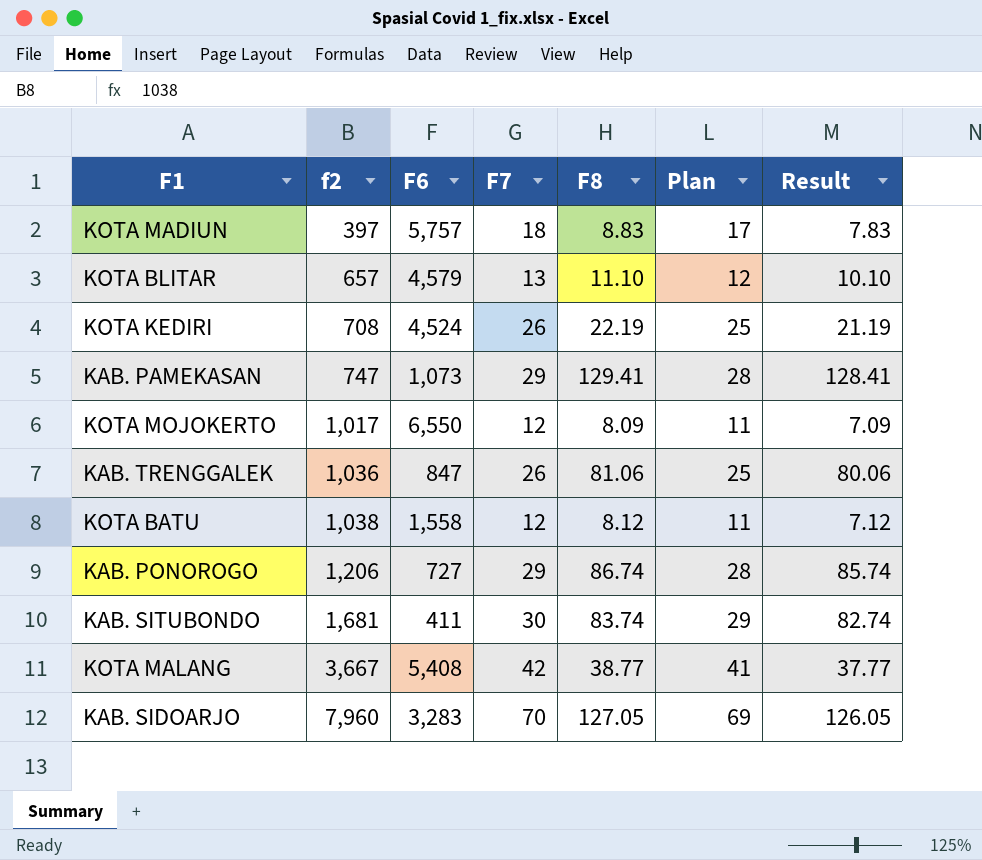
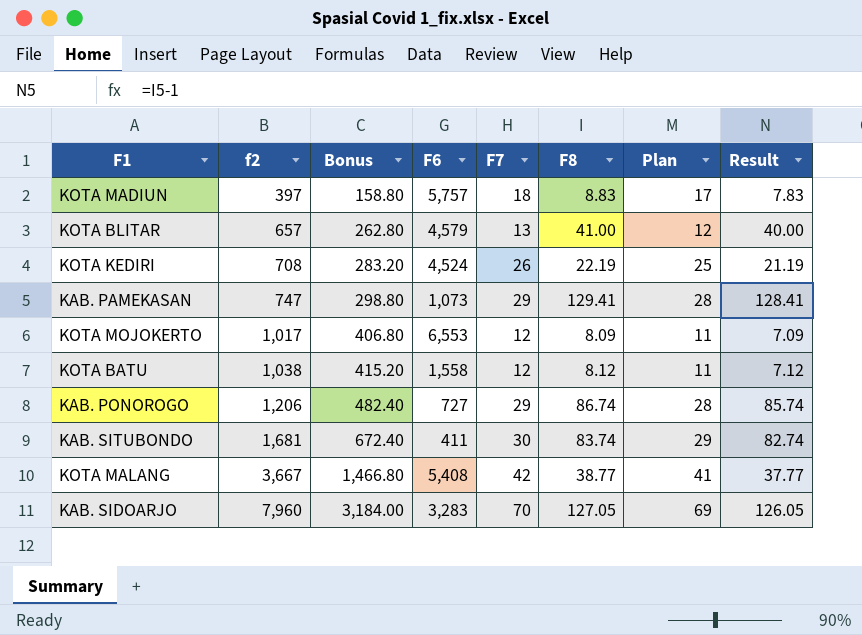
column Bonus | formula: none -> [f2] * 0.4
row KAB. TRENGGALEK: 1,036 | 847 | 26 | 81.06 | 25 | 80.06 -> none
KOTA BLITAR | F8: 11.10 -> 41.00
KOTA BLITAR | Result: 10.10 -> 40.00
KOTA MOJOKERTO | F6: 6,550 -> 6,553

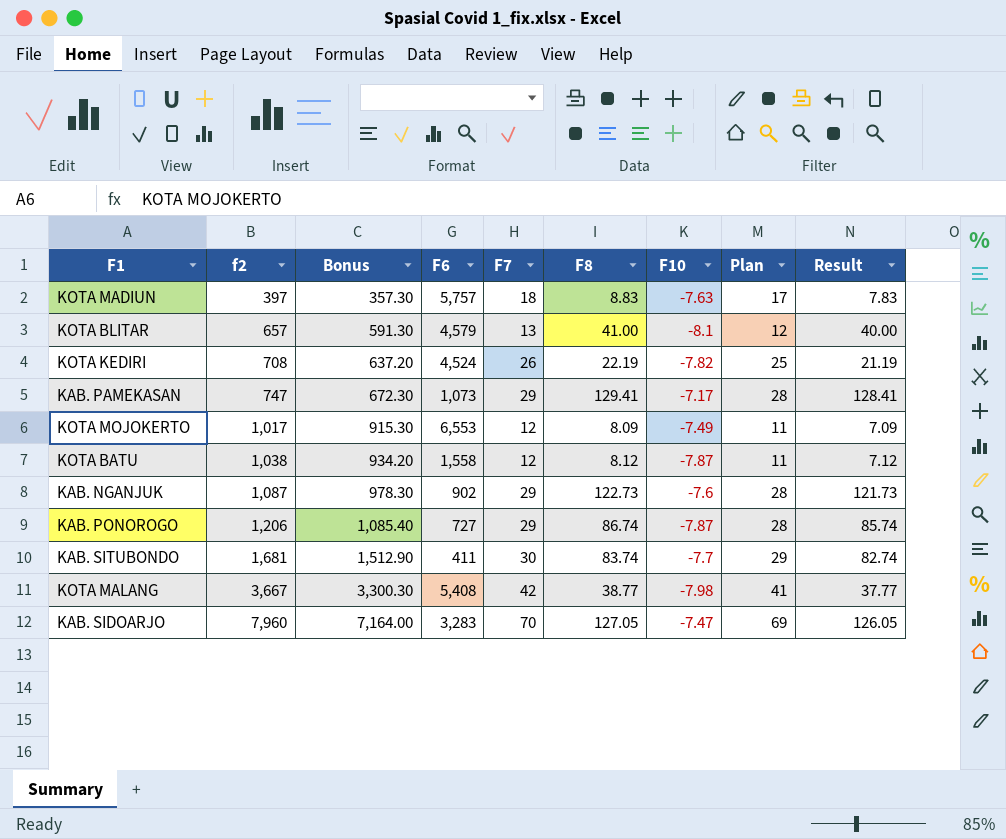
column Bonus | formula: [f2] * 0.4 -> [f2] * 0.9
column F10 | position: none -> 7
row KAB. NGANJUK: none -> 1,087 | 978.30 | 902 | 29 | 122.73 | -7.6 | 28 | 121.73

